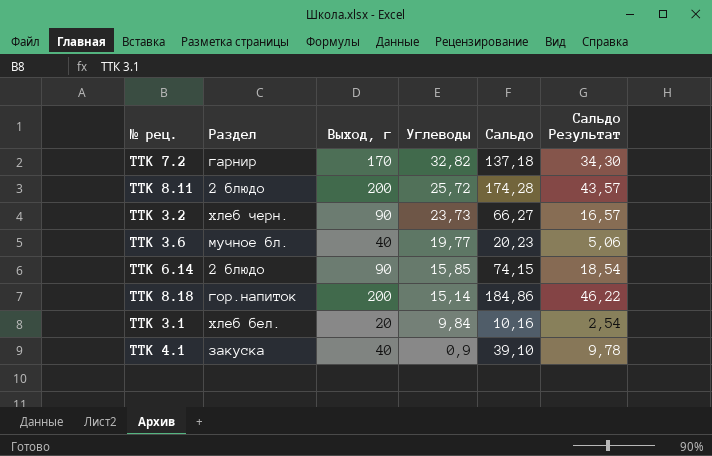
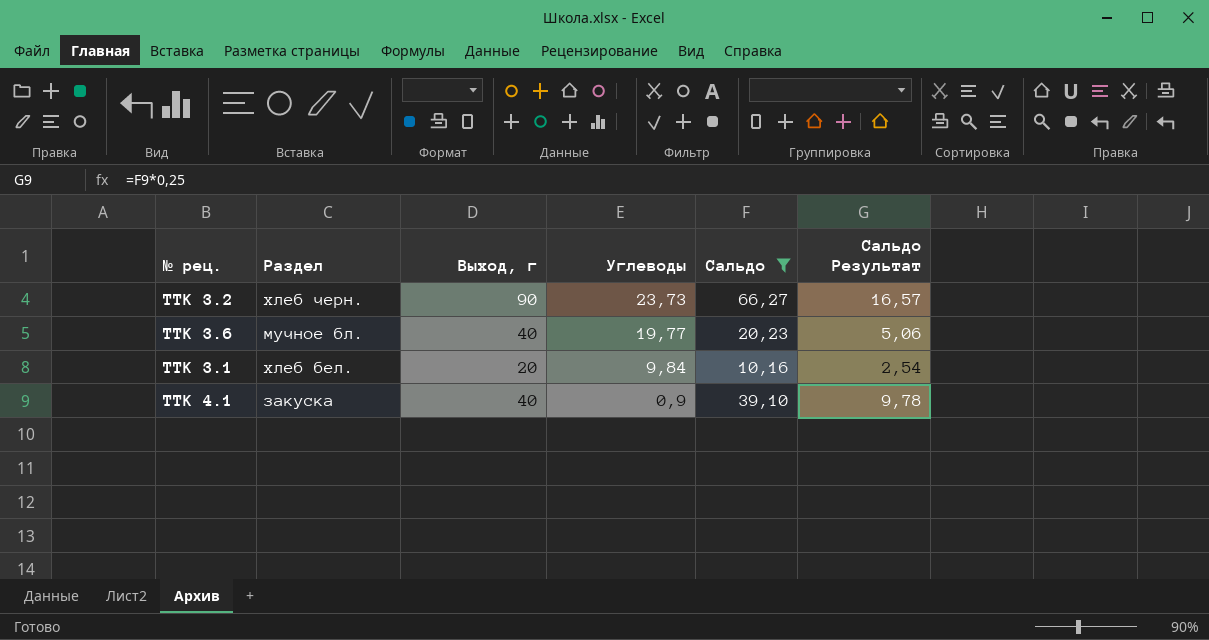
filter: none -> Сальдо <= 66,27

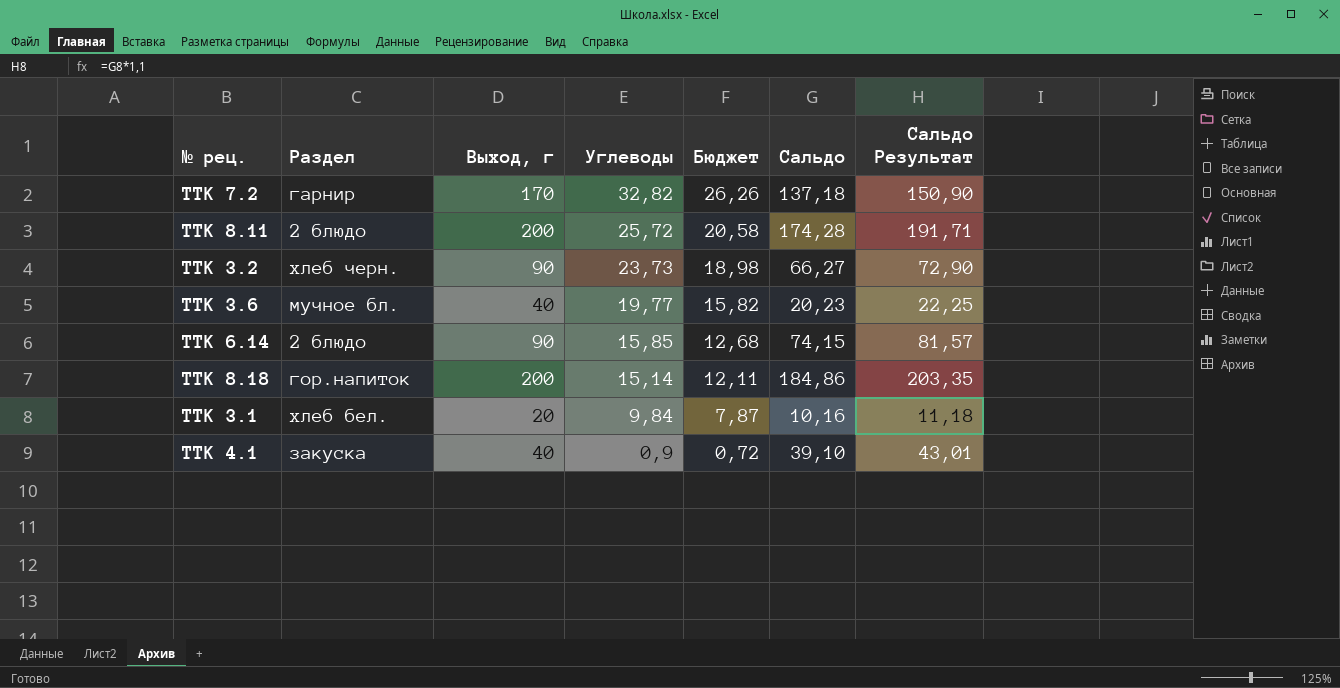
filter: Сальдо <= 66,27 -> none
column Бюджет | formula: none -> [Углеводы] * 0,8
column Сальдо Результат | formula: [Сальдо] * 0,25 -> [Сальдо] * 1,1

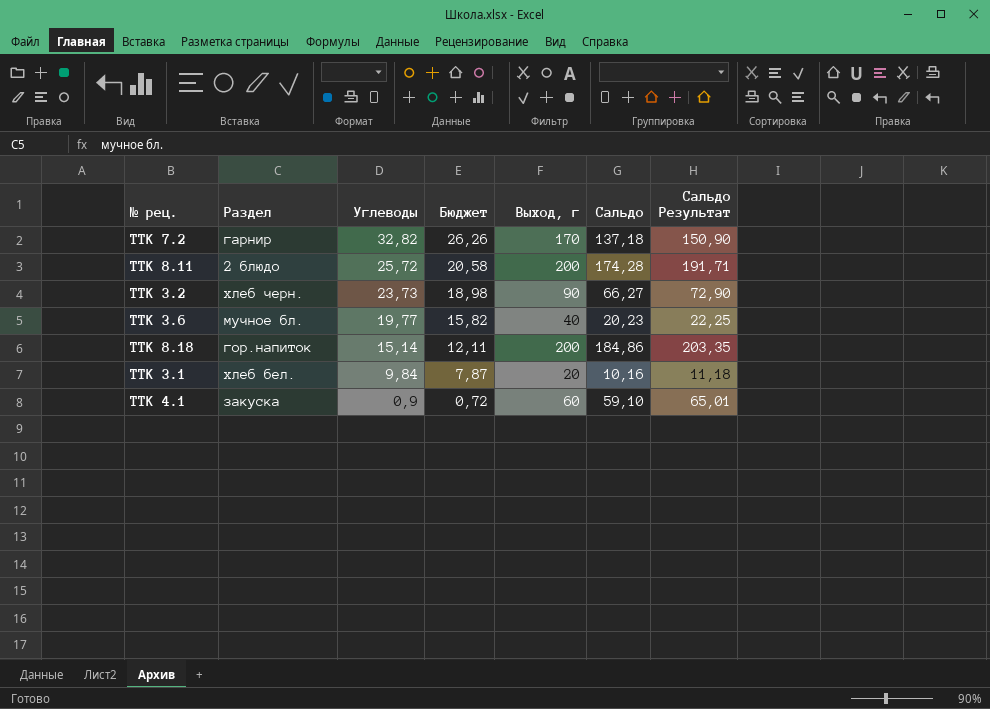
column Выход, г | position: 3 -> 5
row ТТК 6.14: 2 блюдо | 90 | 15,85 | 12,68 | 74,15 | 81,57 -> none
ТТК 4.1 | Выход, г: 40 -> 60
ТТК 4.1 | Сальдо: 39,10 -> 59,10
ТТК 4.1 | Сальдо Результат: 43,01 -> 65,01

